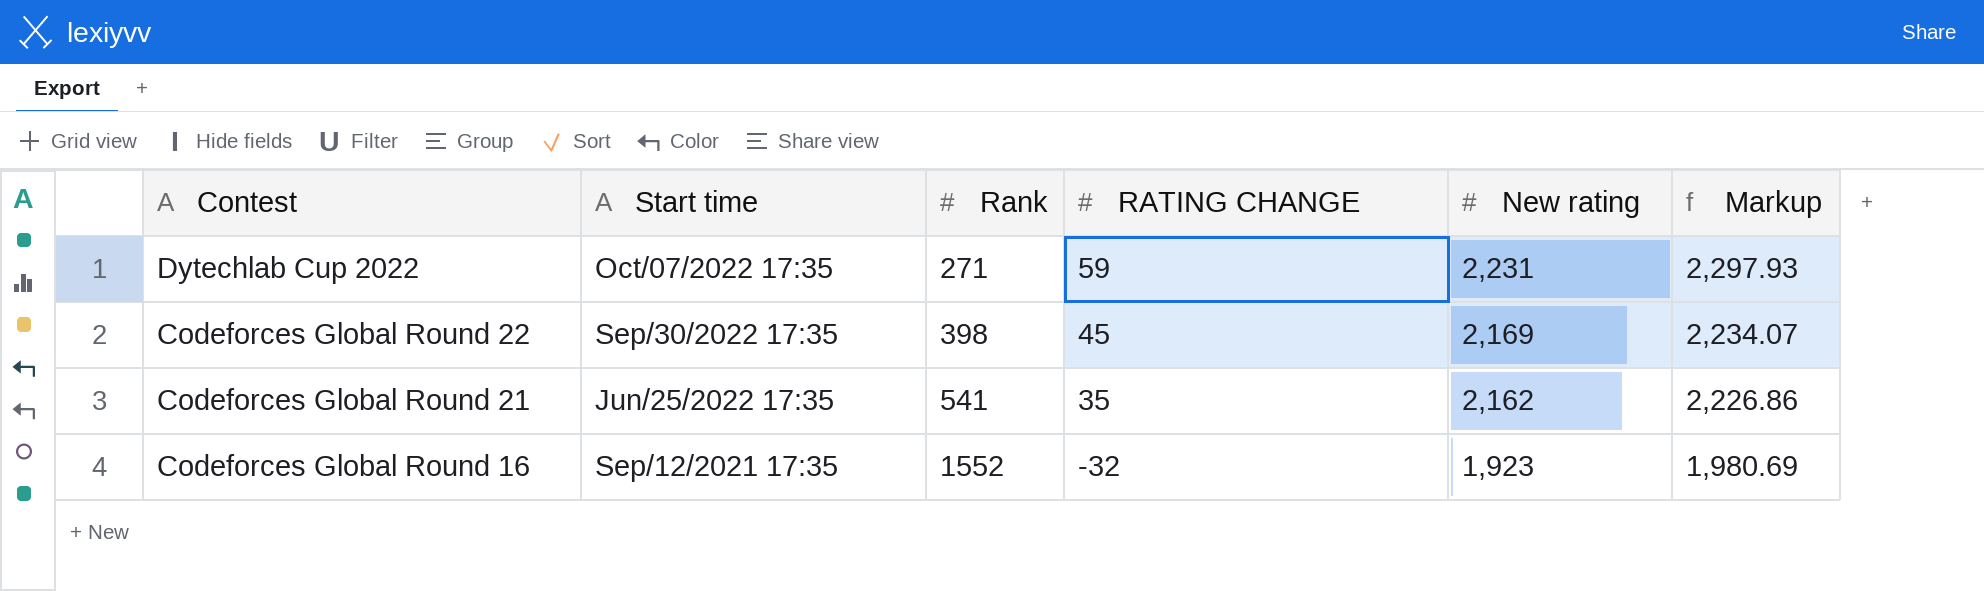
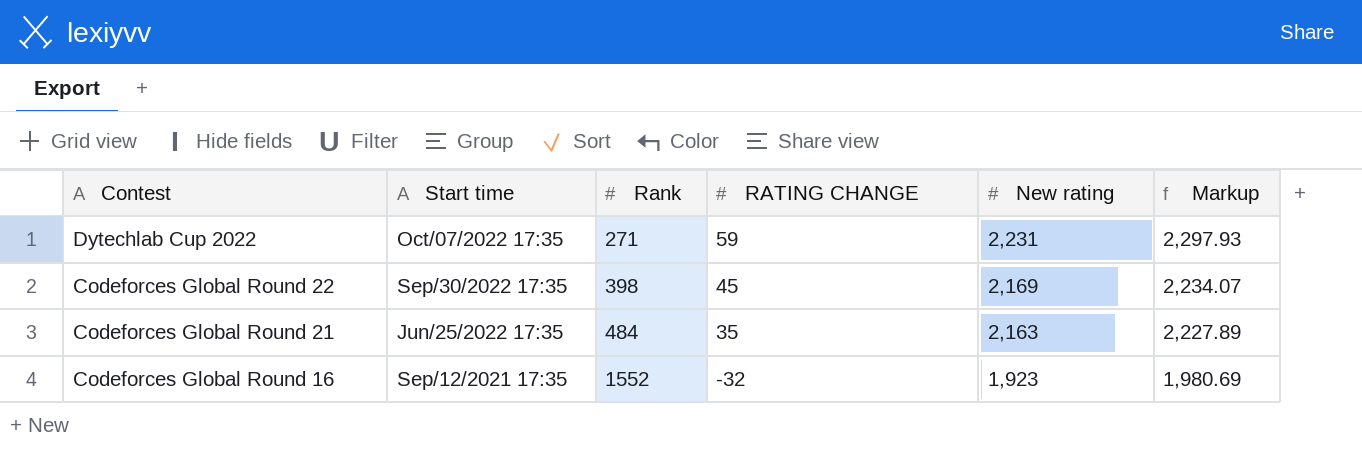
Codeforces Global Round 21 | Rank: 541 -> 484
Codeforces Global Round 21 | New rating: 2,162 -> 2,163
Codeforces Global Round 21 | Markup: 2,226.86 -> 2,227.89

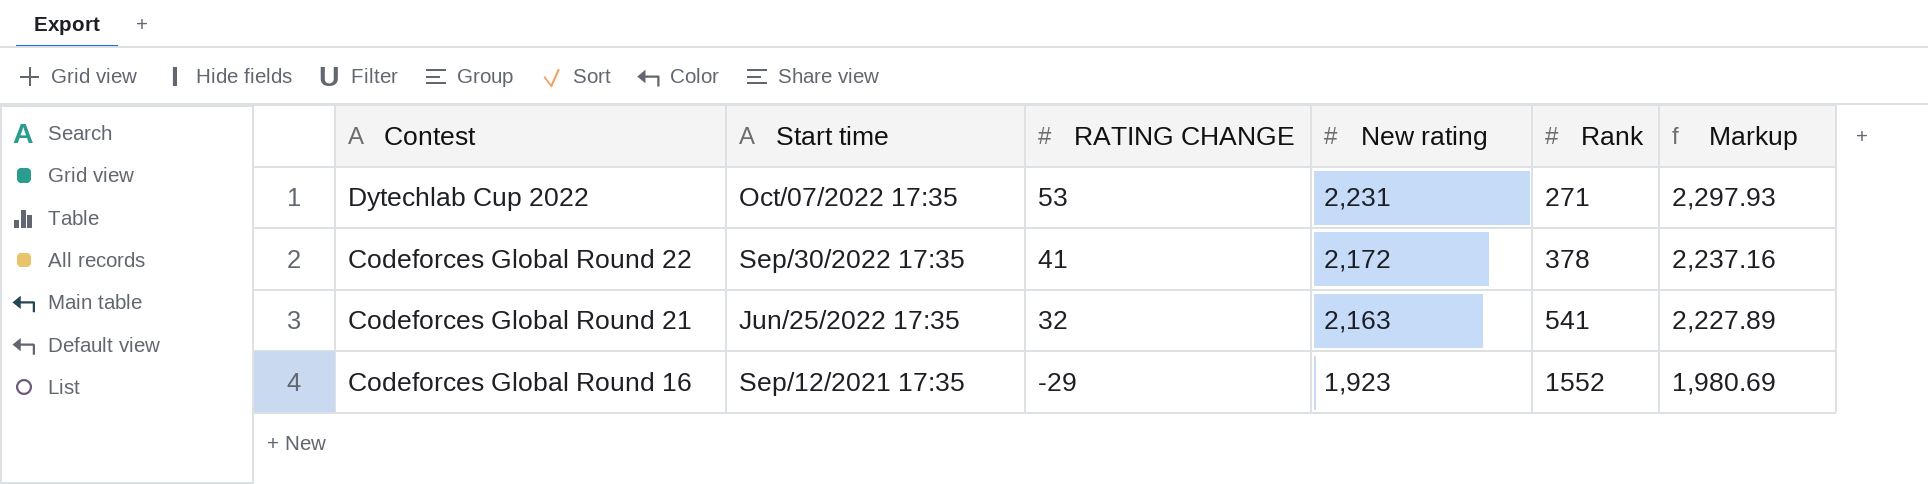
column Rank | position: 3 -> 5
Dytechlab Cup 2022 | RATING CHANGE: 59 -> 53
Codeforces Global Round 22 | RATING CHANGE: 45 -> 41
Codeforces Global Round 22 | New rating: 2,169 -> 2,172
Codeforces Global Round 22 | Rank: 398 -> 378
Codeforces Global Round 22 | Markup: 2,234.07 -> 2,237.16
Codeforces Global Round 21 | RATING CHANGE: 35 -> 32
Codeforces Global Round 21 | Rank: 484 -> 541
Codeforces Global Round 16 | RATING CHANGE: -32 -> -29

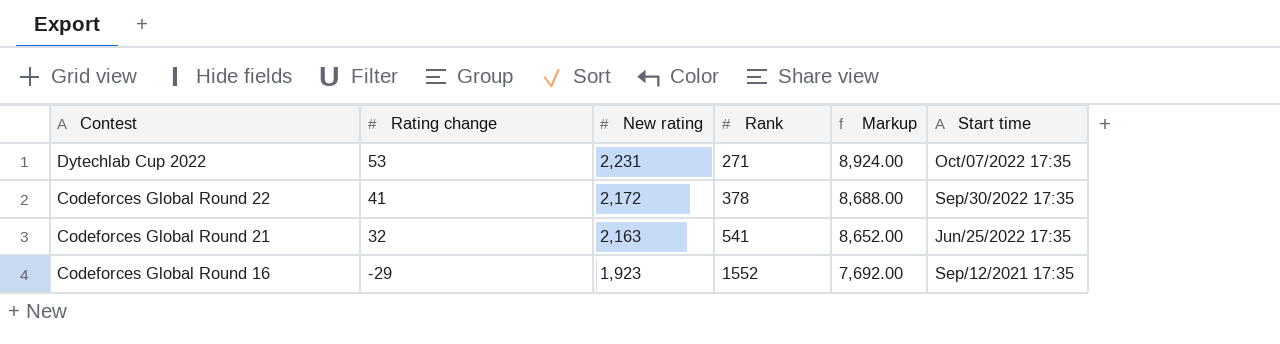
column name: RATING CHANGE -> Rating change
column Markup | formula: [New rating] * 1.03 -> [New rating] * 4
column Start time | position: 2 -> 6

